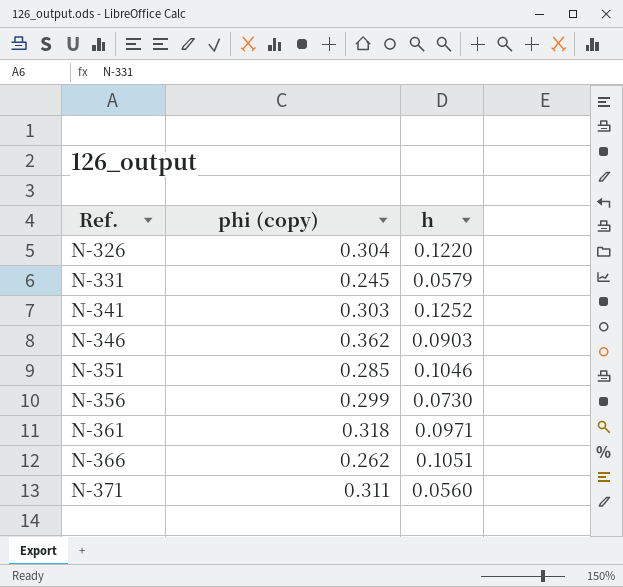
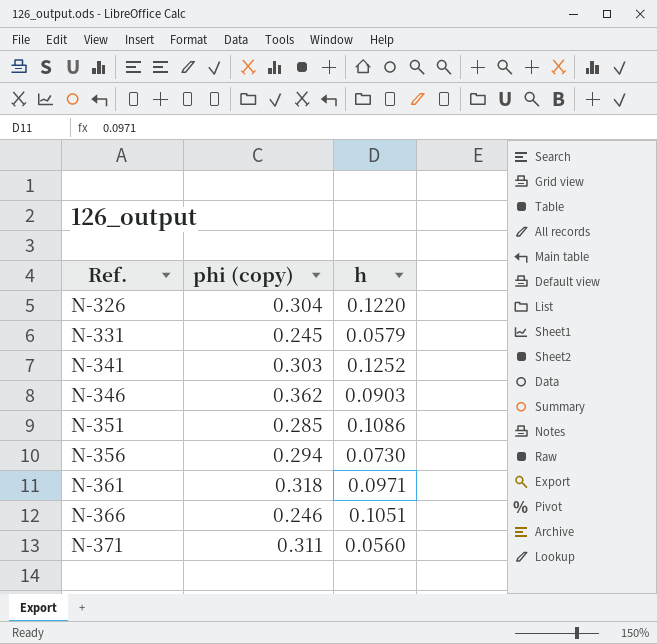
N-351 | h: 0.1046 -> 0.1086
N-356 | phi (copy): 0.299 -> 0.294
N-366 | phi (copy): 0.262 -> 0.246

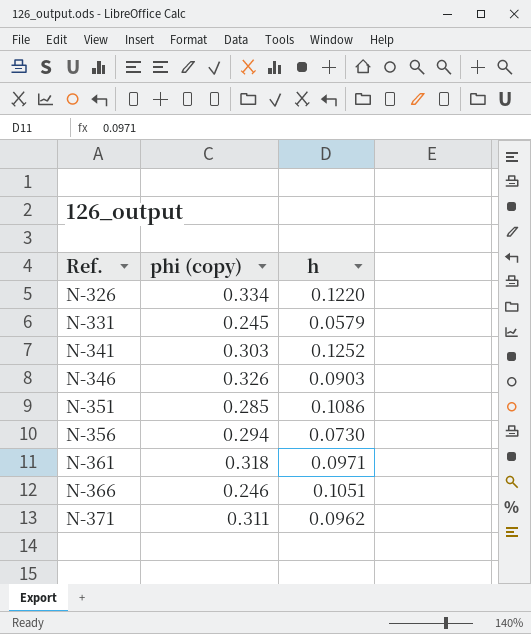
N-326 | phi (copy): 0.304 -> 0.334
N-346 | phi (copy): 0.362 -> 0.326
N-371 | h: 0.0560 -> 0.0962

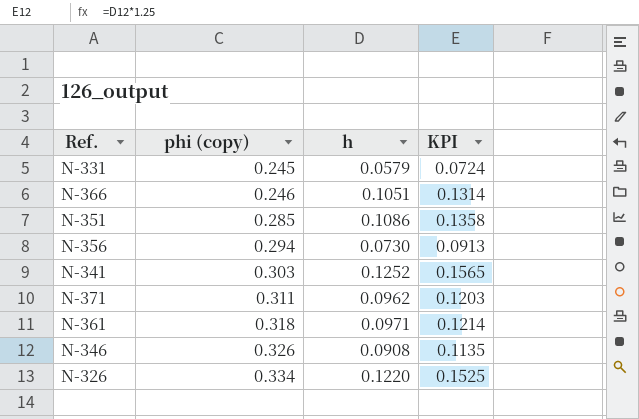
row order: Ref. ascending -> phi (copy) ascending
column KPI | formula: none -> [h] * 1.25
N-346 | h: 0.0903 -> 0.0908

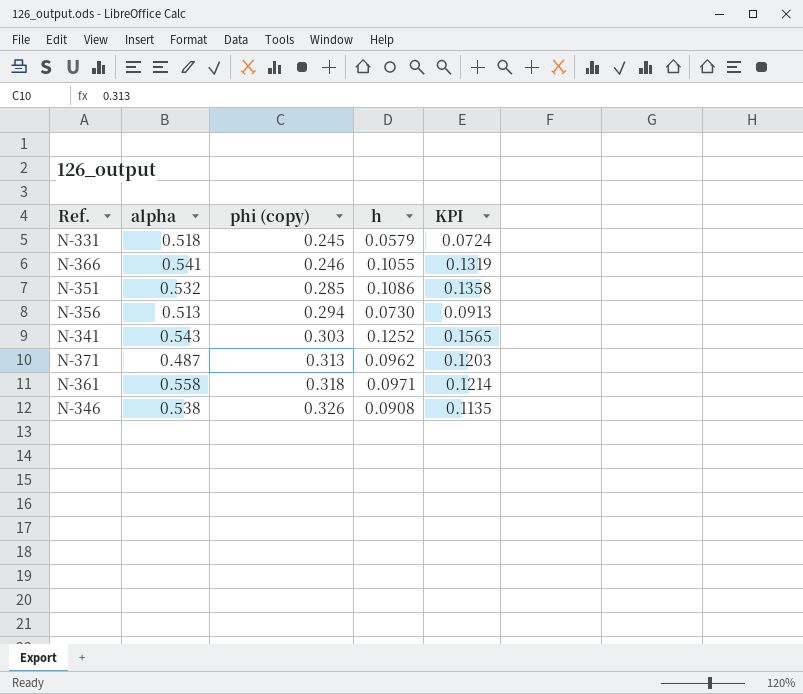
column alpha | position: none -> 2
row N-326: 0.334 | 0.1220 | 0.1525 -> none
N-366 | h: 0.1051 -> 0.1055
N-366 | KPI: 0.1314 -> 0.1319
N-371 | phi (copy): 0.311 -> 0.313

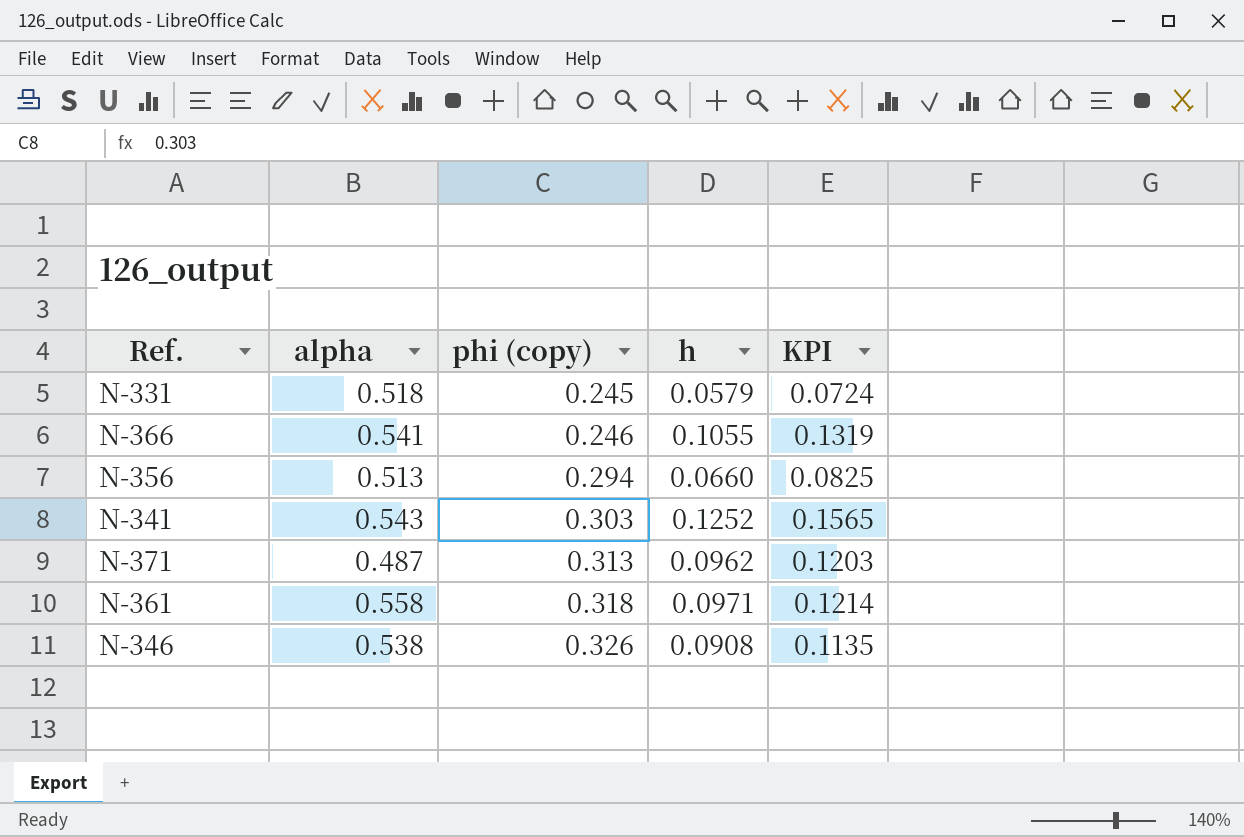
row N-351: 0.532 | 0.285 | 0.1086 | 0.1358 -> none
N-356 | h: 0.0730 -> 0.0660
N-356 | KPI: 0.0913 -> 0.0825

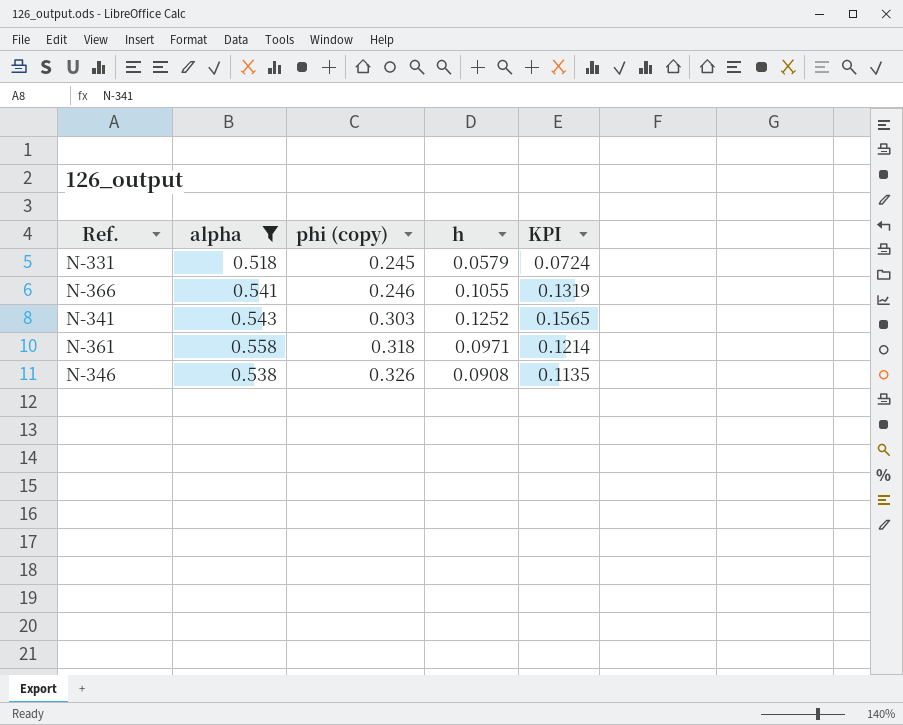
filter: none -> alpha >= 0.518

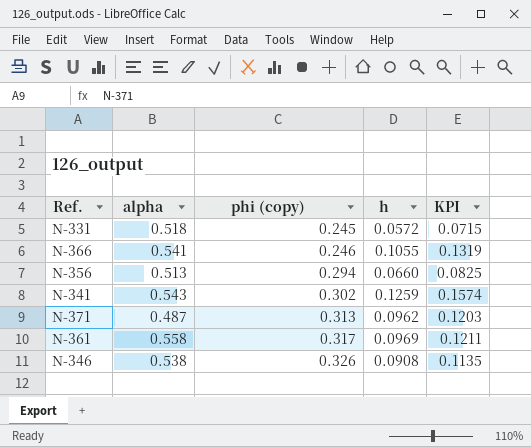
filter: alpha >= 0.518 -> none
N-331 | h: 0.0579 -> 0.0572
N-331 | KPI: 0.0724 -> 0.0715
N-341 | phi (copy): 0.303 -> 0.302
N-341 | h: 0.1252 -> 0.1259
N-341 | KPI: 0.1565 -> 0.1574
N-361 | phi (copy): 0.318 -> 0.317
N-361 | h: 0.0971 -> 0.0969
N-361 | KPI: 0.1214 -> 0.1211

